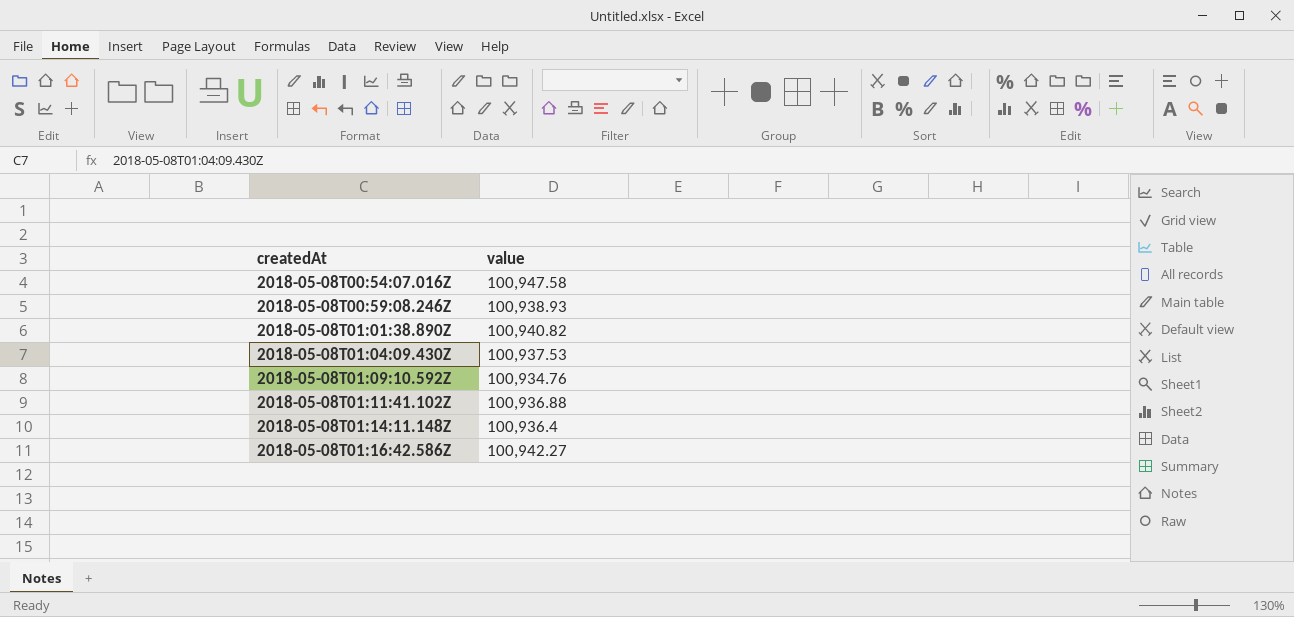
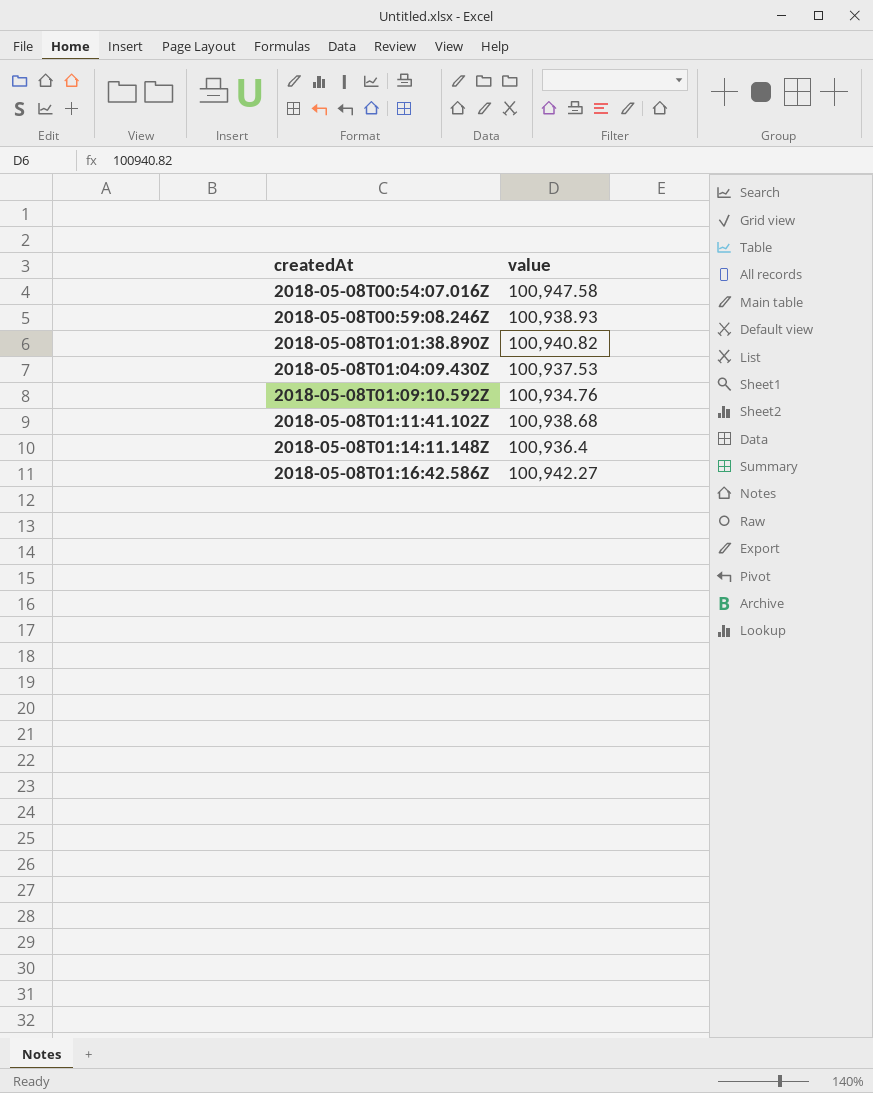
2018-05-08T01:11:41.102Z | value: 100,936.88 -> 100,938.68

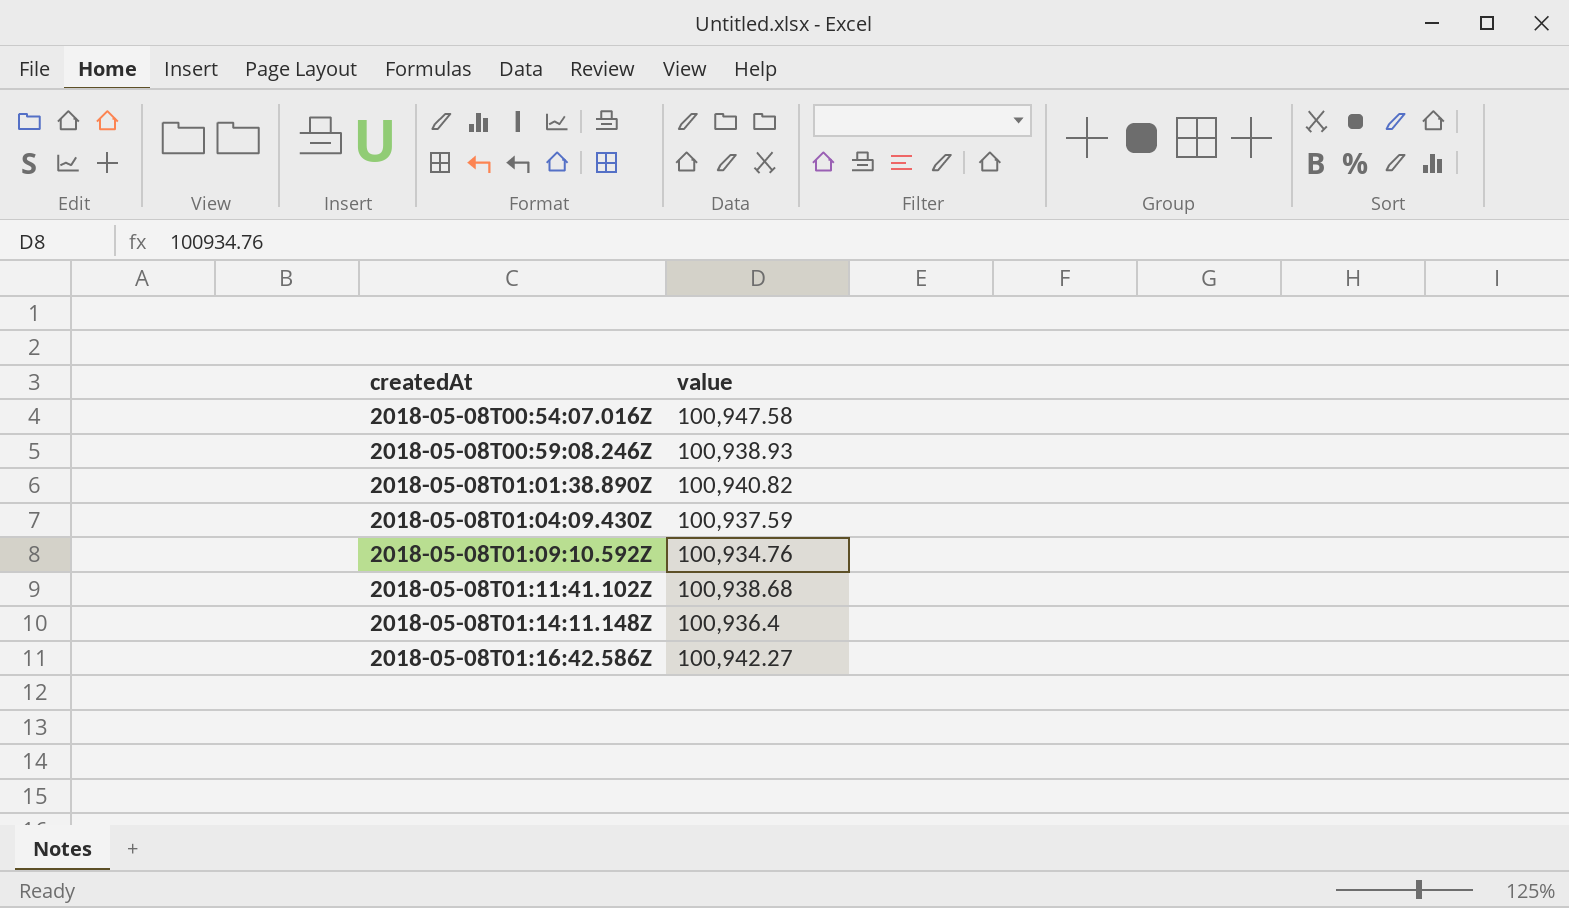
2018-05-08T01:04:09.430Z | value: 100,937.53 -> 100,937.59

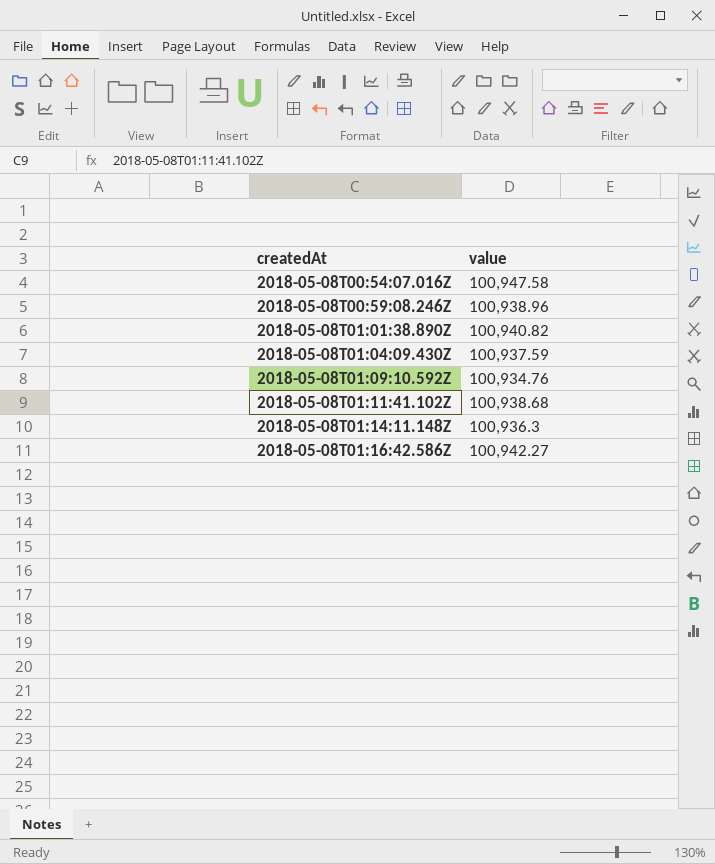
2018-05-08T00:59:08.246Z | value: 100,938.93 -> 100,938.96
2018-05-08T01:14:11.148Z | value: 100,936.4 -> 100,936.3

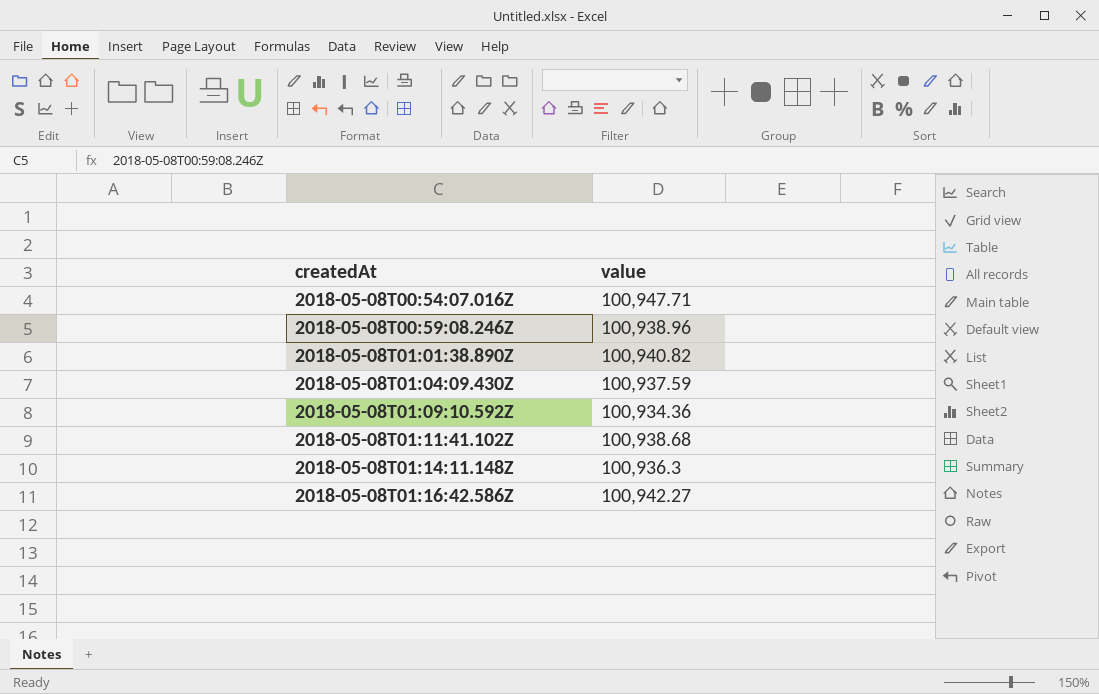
2018-05-08T00:54:07.016Z | value: 100,947.58 -> 100,947.71
2018-05-08T01:09:10.592Z | value: 100,934.76 -> 100,934.36

